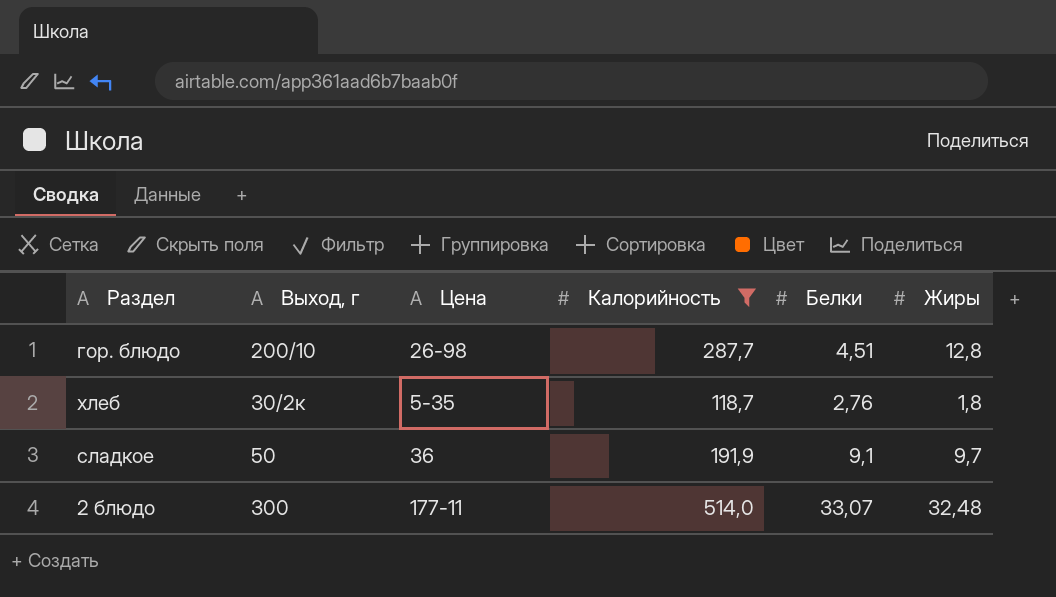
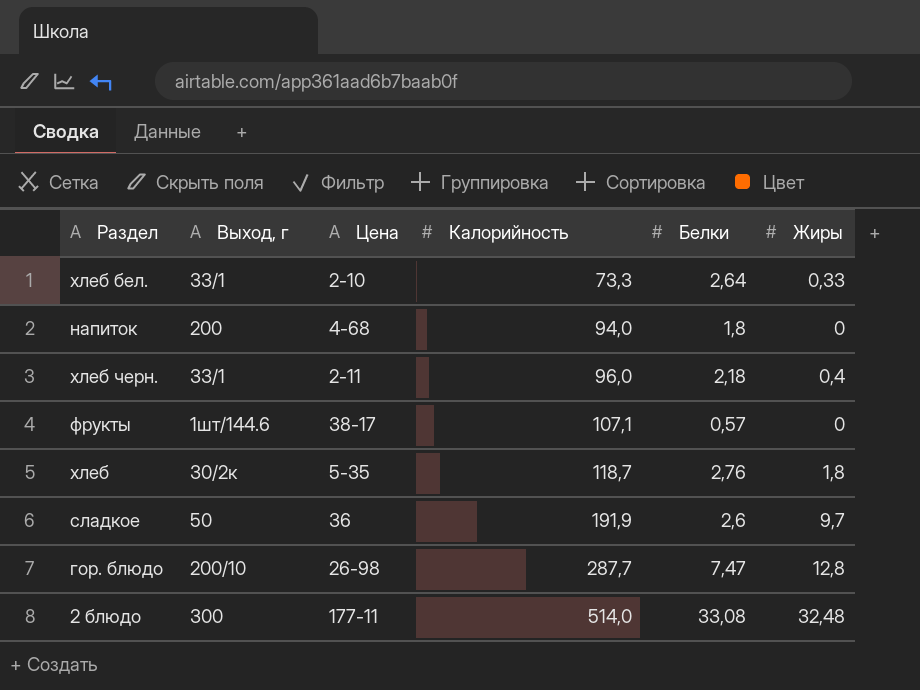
filter: Калорийность >= 118,7 -> none
row order: none -> Калорийность ascending
сладкое | Белки: 9,1 -> 2,6
гор. блюдо | Белки: 4,51 -> 7,47
2 блюдо | Белки: 33,07 -> 33,08

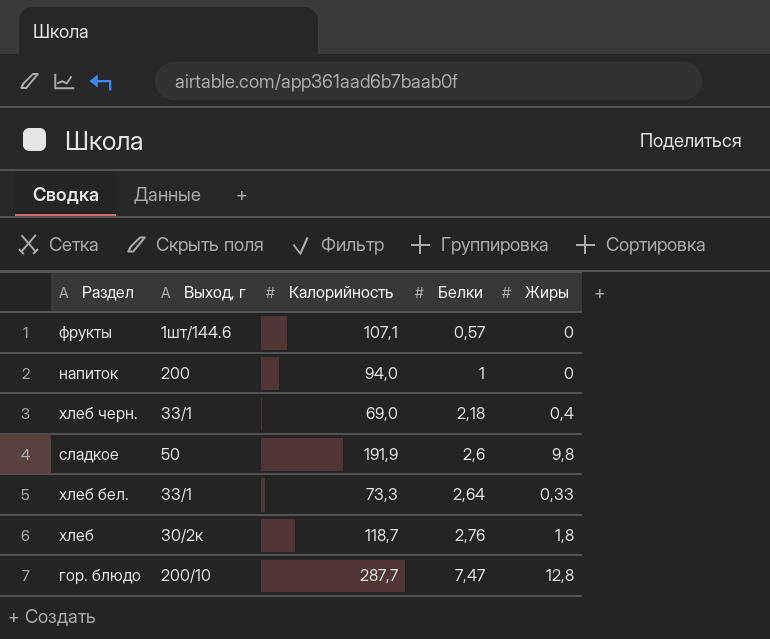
row order: Калорийность ascending -> Белки ascending
column Цена | position: 3 -> none
row 2 блюдо: 300 | 177-11 | 514,0 | 33,08 | 32,48 -> none
напиток | Белки: 1,8 -> 1
хлеб черн. | Калорийность: 96,0 -> 69,0
сладкое | Жиры: 9,7 -> 9,8

